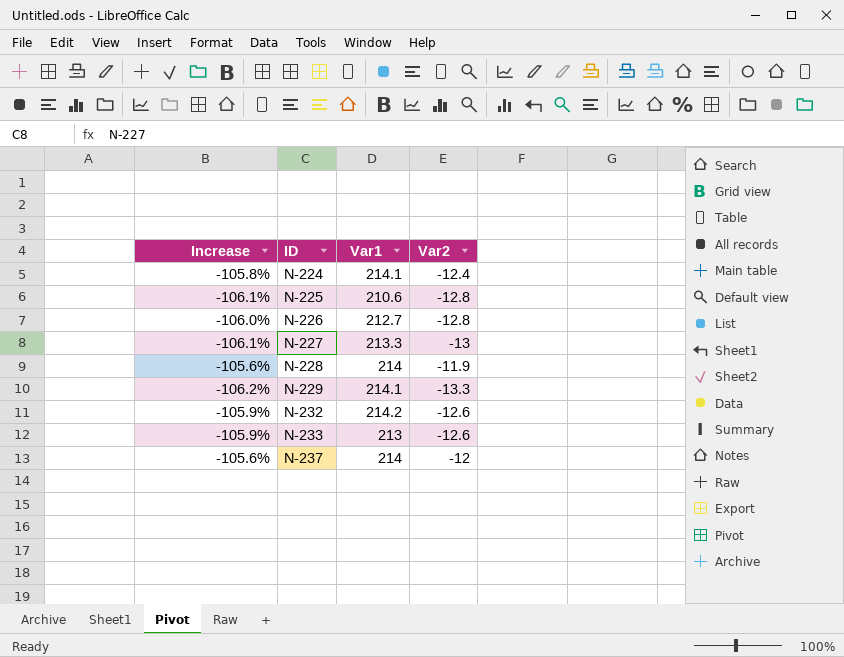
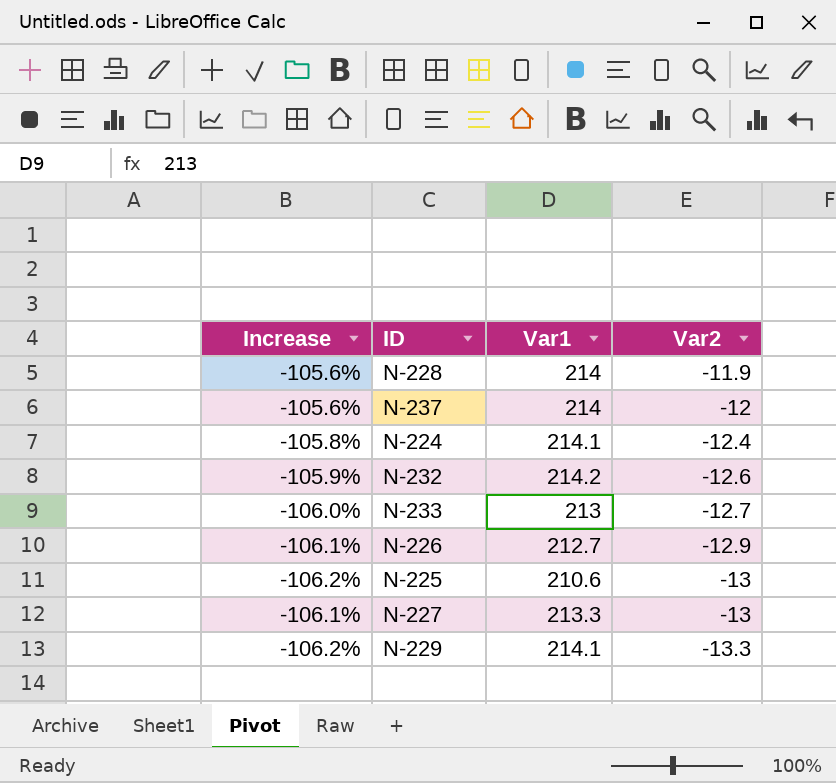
row order: ID ascending -> Var2 descending
N-233 | Increase: -105.9% -> -106.0%
N-233 | Var2: -12.6 -> -12.7
N-226 | Increase: -106.0% -> -106.1%
N-226 | Var2: -12.8 -> -12.9
N-225 | Increase: -106.1% -> -106.2%
N-225 | Var2: -12.8 -> -13

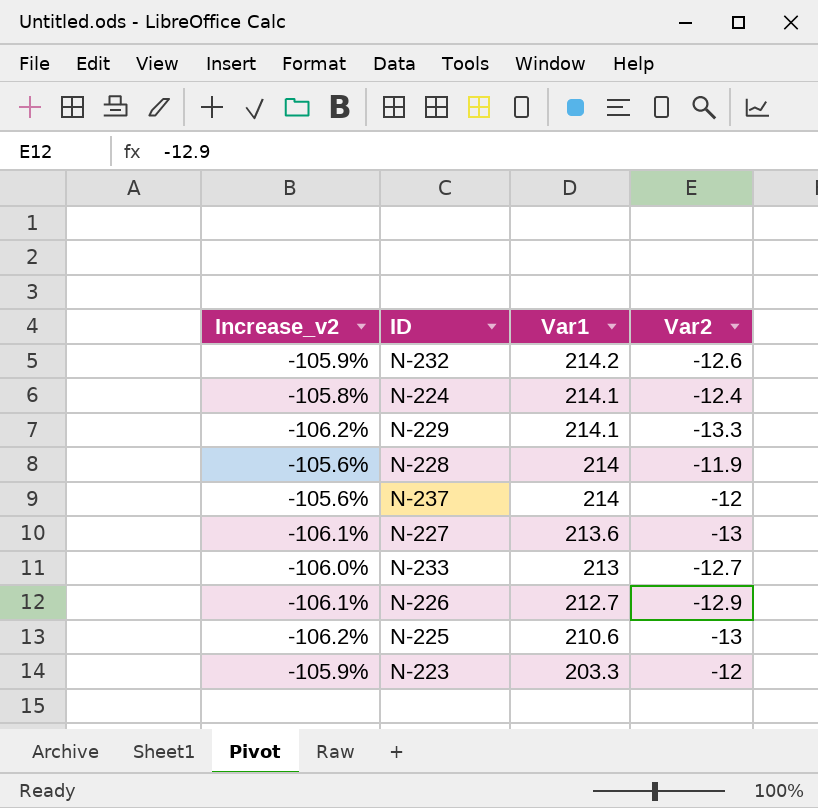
row order: Var2 descending -> Var1 descending
column name: Increase -> Increase_v2
N-227 | Var1: 213.3 -> 213.6
row N-223: none -> -105.9% | 203.3 | -12

